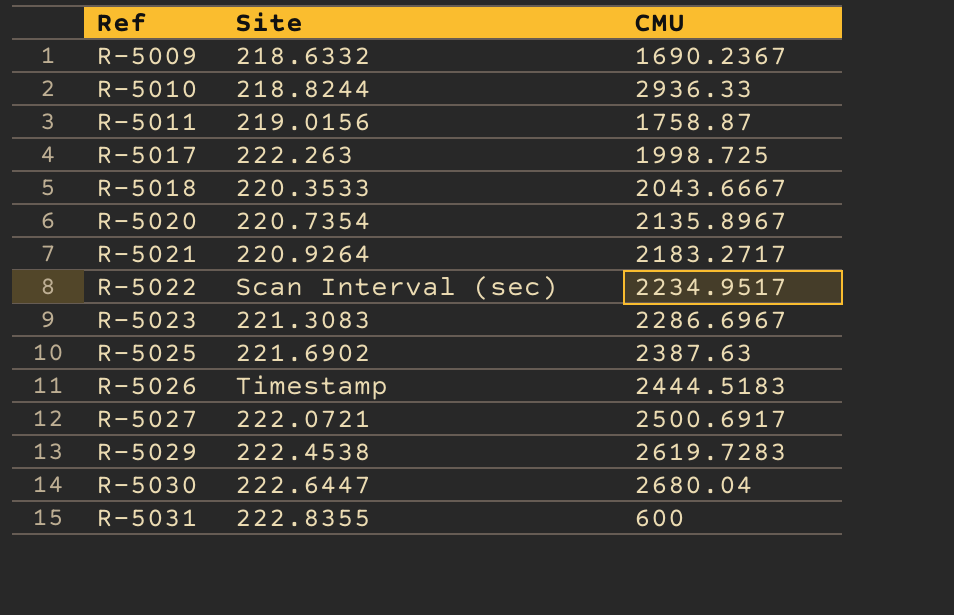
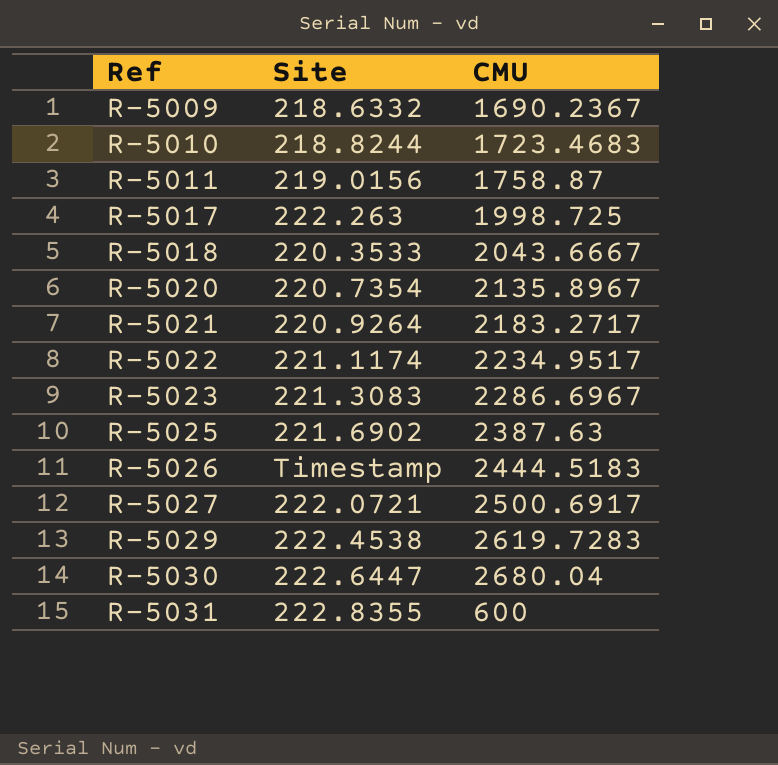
R-5010 | CMU: 2936.33 -> 1723.4683
R-5022 | Site: Scan Interval (sec) -> 221.1174

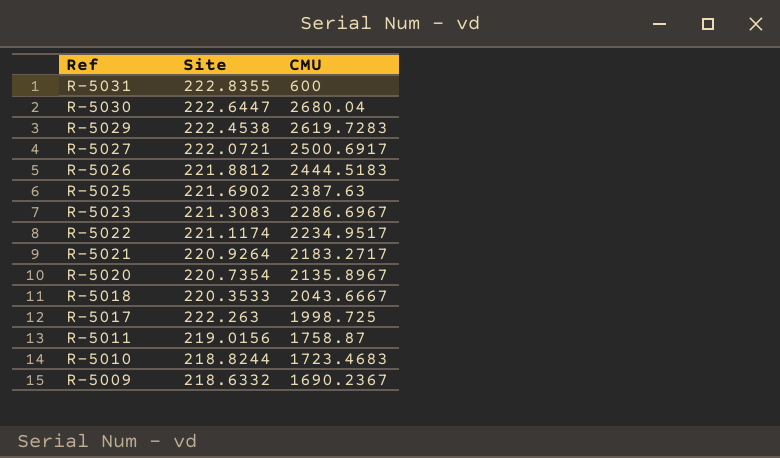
row order: Ref ascending -> Ref descending
R-5026 | Site: Timestamp -> 221.8812

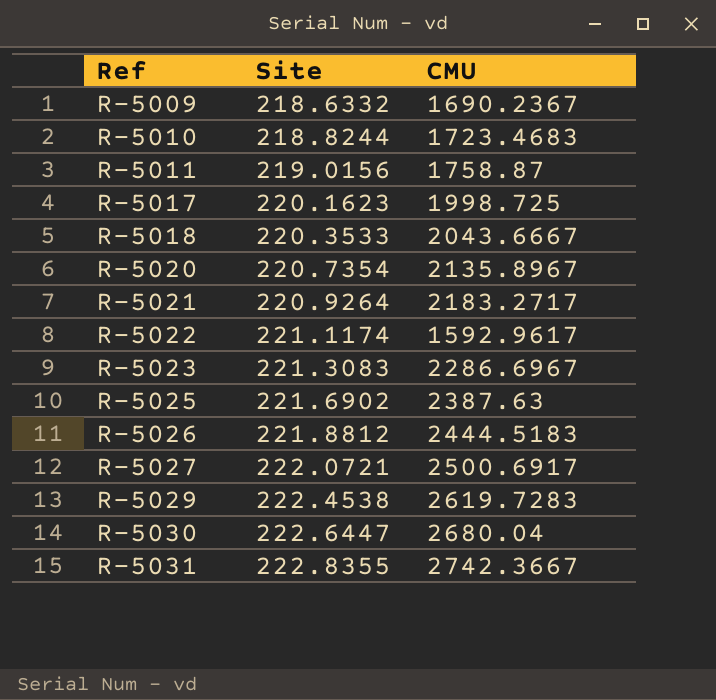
row order: Ref descending -> Ref ascending
R-5017 | Site: 222.263 -> 220.1623
R-5022 | CMU: 2234.9517 -> 1592.9617
R-5031 | CMU: 600 -> 2742.3667

